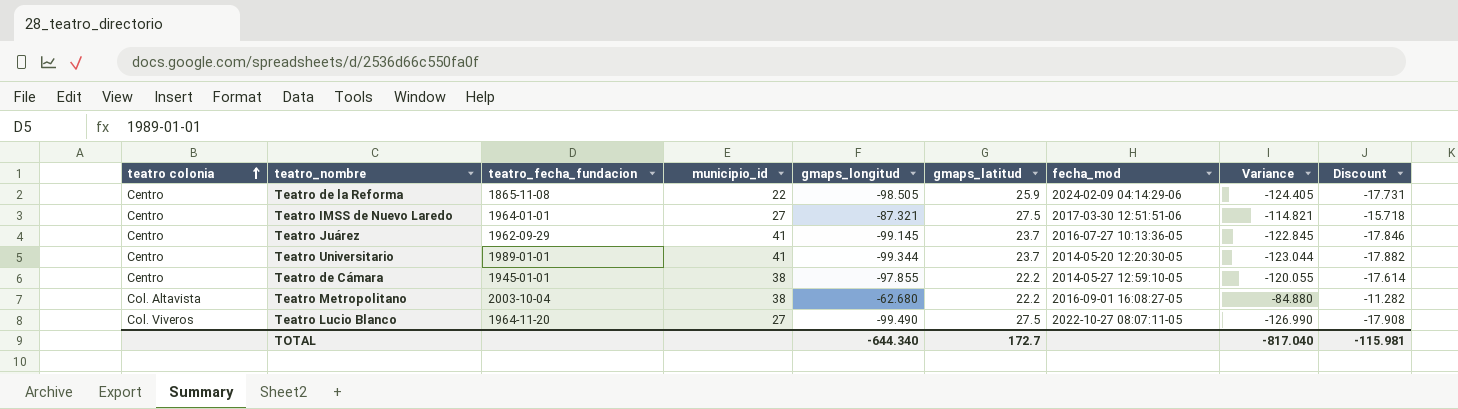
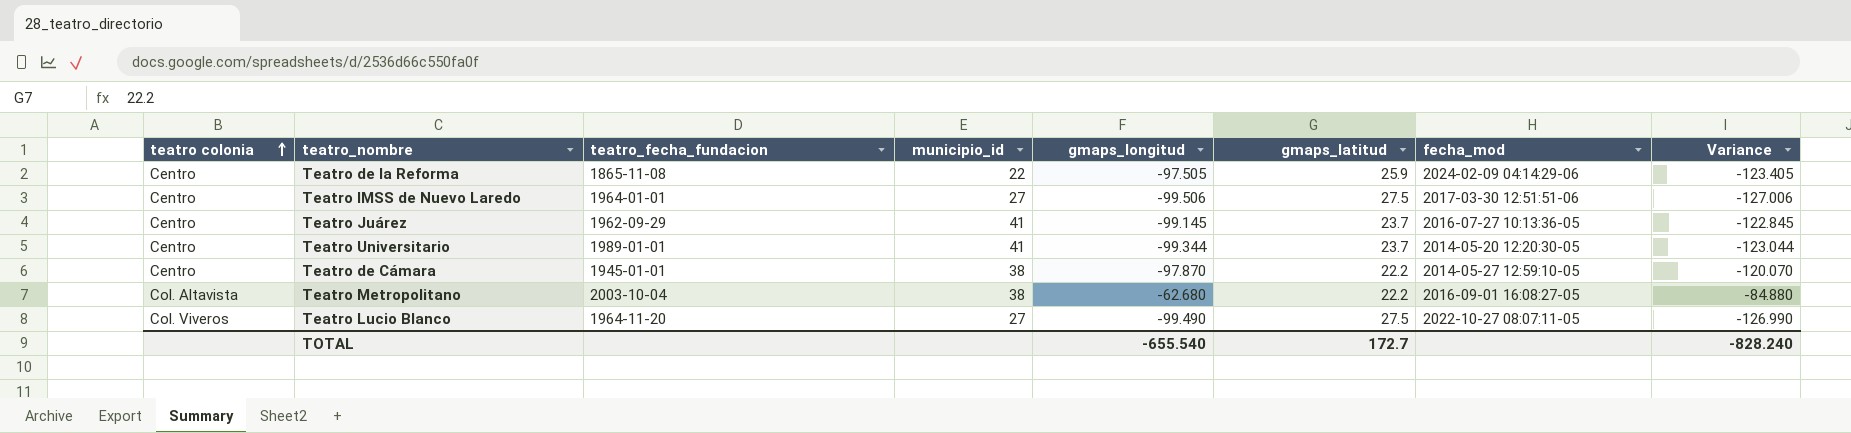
column Discount | formula: [gmaps_longitud] * 0.18 -> none
Teatro de la Reforma | gmaps_longitud: -98.505 -> -97.505
Teatro de la Reforma | Variance: -124.405 -> -123.405
Teatro IMSS de Nuevo Laredo | gmaps_longitud: -87.321 -> -99.506
Teatro IMSS de Nuevo Laredo | Variance: -114.821 -> -127.006
Teatro de Cámara | gmaps_longitud: -97.855 -> -97.870
Teatro de Cámara | Variance: -120.055 -> -120.070
TOTAL | gmaps_longitud: -644.340 -> -655.540
TOTAL | Variance: -817.040 -> -828.240

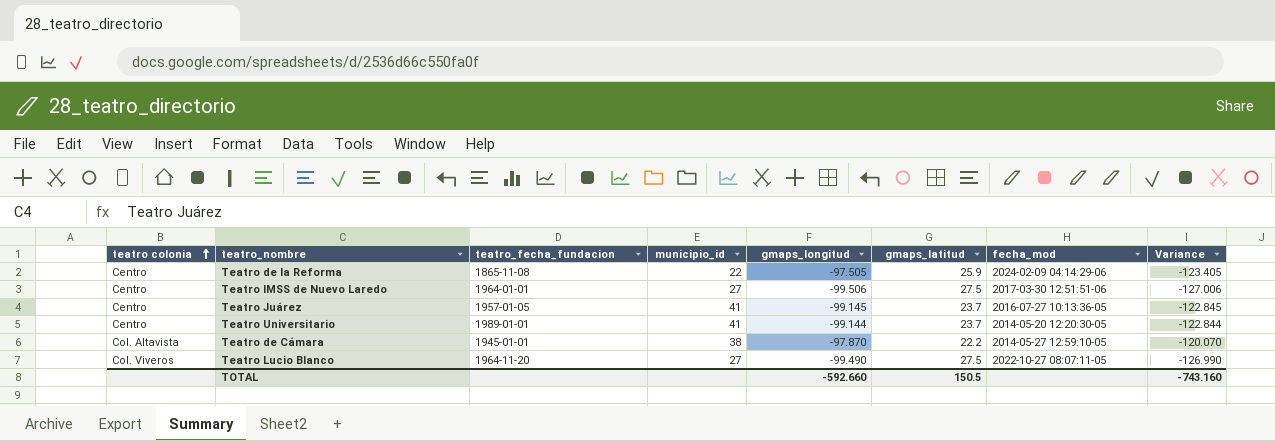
row Teatro Metropolitano: Col. Altavista | 2003-10-04 | 38 | -62.680 | 22.2 | 2016-09-01 16:08:27-05 | -84.880 -> none
Teatro Juárez | teatro_fecha_fundacion: 1962-09-29 -> 1957-01-05
Teatro Universitario | gmaps_longitud: -99.344 -> -99.144
Teatro Universitario | Variance: -123.044 -> -122.844
Teatro de Cámara | teatro colonia: Centro -> Col. Altavista
TOTAL | gmaps_longitud: -655.540 -> -592.660
TOTAL | gmaps_latitud: 172.7 -> 150.5
TOTAL | Variance: -828.240 -> -743.160

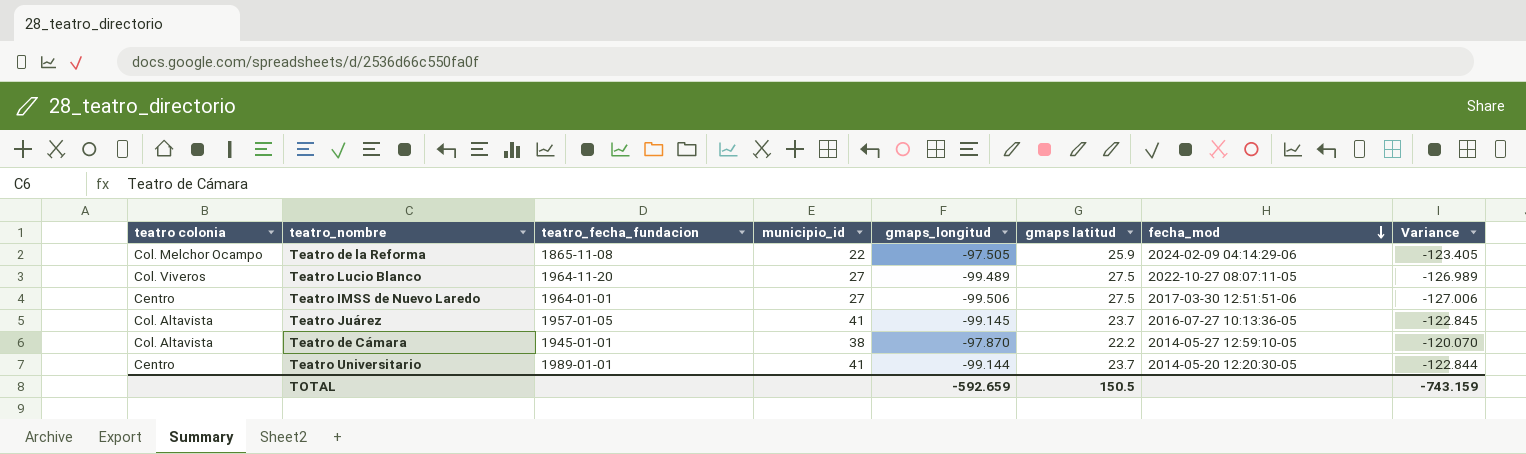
row order: teatro colonia ascending -> fecha_mod descending
column name: gmaps_latitud -> gmaps latitud
Teatro de la Reforma | teatro colonia: Centro -> Col. Melchor Ocampo
Teatro Lucio Blanco | gmaps_longitud: -99.490 -> -99.489
Teatro Lucio Blanco | Variance: -126.990 -> -126.989
Teatro Juárez | teatro colonia: Centro -> Col. Altavista
TOTAL | gmaps_longitud: -592.660 -> -592.659
TOTAL | Variance: -743.160 -> -743.159

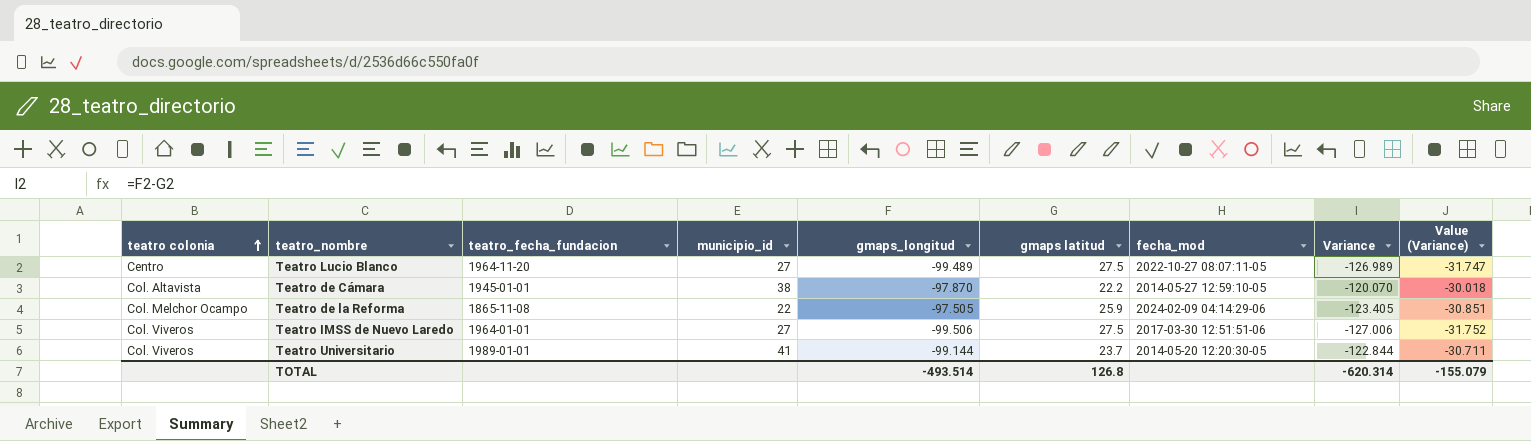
row order: fecha_mod descending -> teatro colonia ascending
column Value (Variance) | formula: none -> [Variance] * 0.25
row Teatro Juárez: Col. Altavista | 1957-01-05 | 41 | -99.145 | 23.7 | 2016-07-27 10:13:36-05 | -122.845 -> none
Teatro Lucio Blanco | teatro colonia: Col. Viveros -> Centro
Teatro IMSS de Nuevo Laredo | teatro colonia: Centro -> Col. Viveros
Teatro Universitario | teatro colonia: Centro -> Col. Viveros
TOTAL | gmaps_longitud: -592.659 -> -493.514
TOTAL | gmaps latitud: 150.5 -> 126.8
TOTAL | Variance: -743.159 -> -620.314

